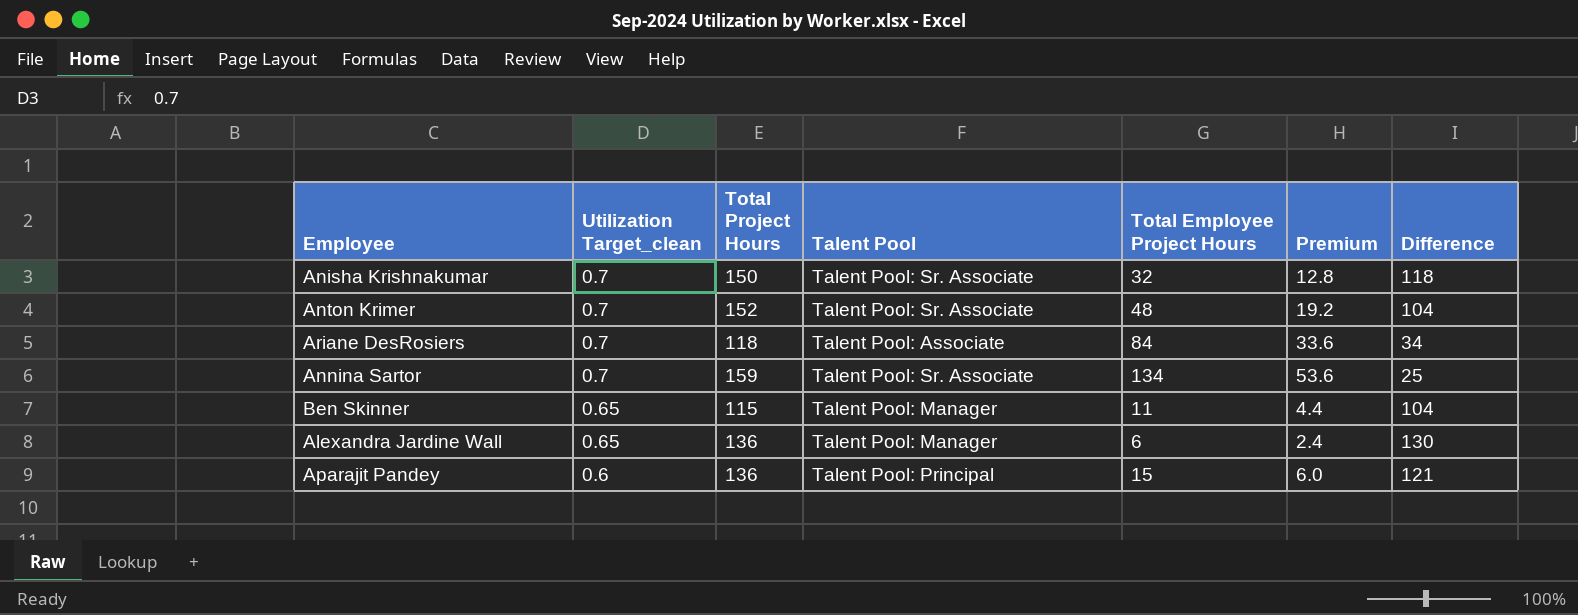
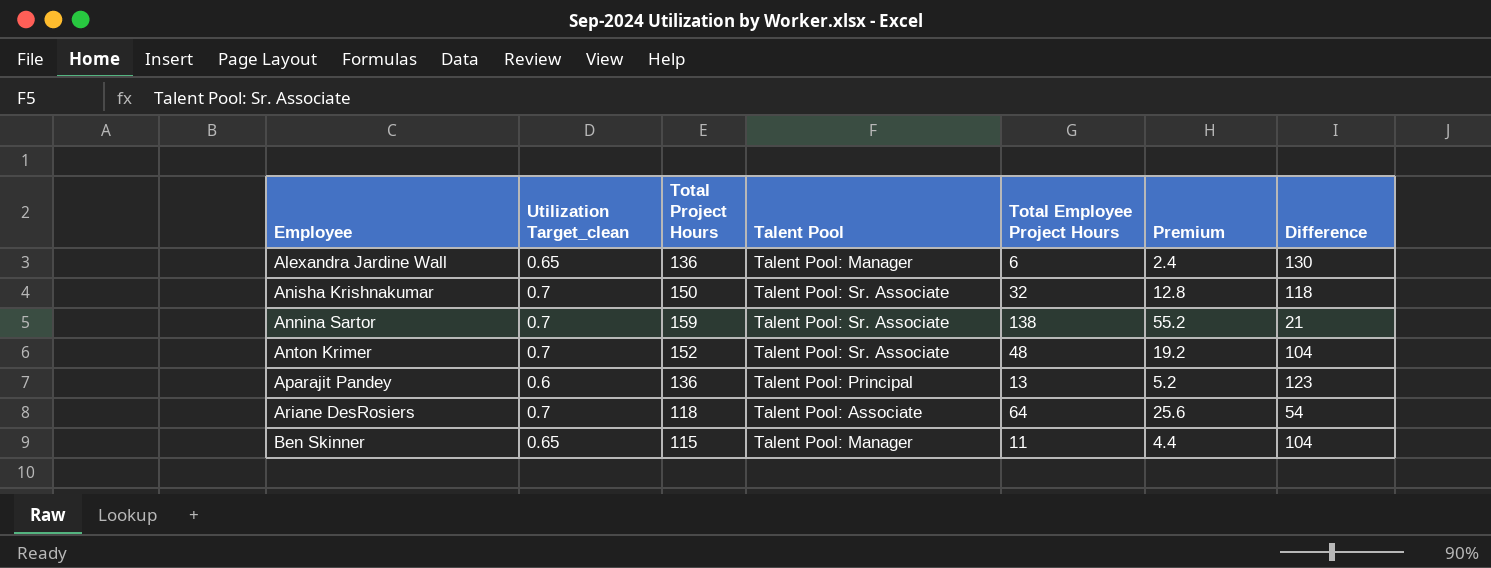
row order: Utilization Target_clean descending -> Employee ascending
Annina Sartor | Total Employee Project Hours: 134 -> 138
Annina Sartor | Premium: 53.6 -> 55.2
Annina Sartor | Difference: 25 -> 21
Aparajit Pandey | Total Employee Project Hours: 15 -> 13
Aparajit Pandey | Premium: 6.0 -> 5.2
Aparajit Pandey | Difference: 121 -> 123
Ariane DesRosiers | Total Employee Project Hours: 84 -> 64
Ariane DesRosiers | Premium: 33.6 -> 25.6
Ariane DesRosiers | Difference: 34 -> 54

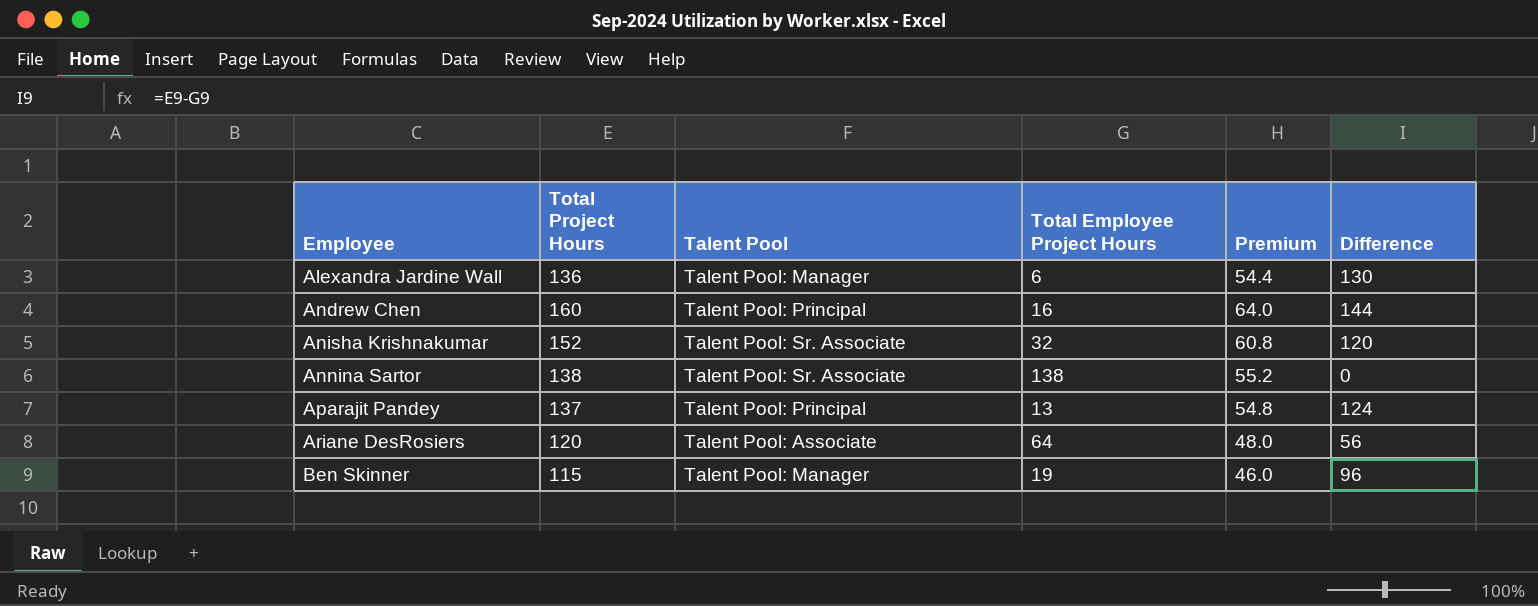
column Utilization Target_clean | position: 2 -> none
column Premium | formula: [Total Employee Project Hours] * 0.4 -> [Total Project Hours] * 0.4
row Anton Krimer: 0.7 | 152 | Talent Pool: Sr. Associate | 48 | 19.2 | 104 -> none
row Andrew Chen: none -> 160 | Talent Pool: Principal | 16 | 64.0 | 144
Anisha Krishnakumar | Total Project Hours: 150 -> 152
Anisha Krishnakumar | Difference: 118 -> 120
Annina Sartor | Total Project Hours: 159 -> 138
Annina Sartor | Difference: 21 -> 0
Aparajit Pandey | Total Project Hours: 136 -> 137
Aparajit Pandey | Difference: 123 -> 124
Ariane DesRosiers | Total Project Hours: 118 -> 120
Ariane DesRosiers | Difference: 54 -> 56
Ben Skinner | Total Employee Project Hours: 11 -> 19
Ben Skinner | Difference: 104 -> 96

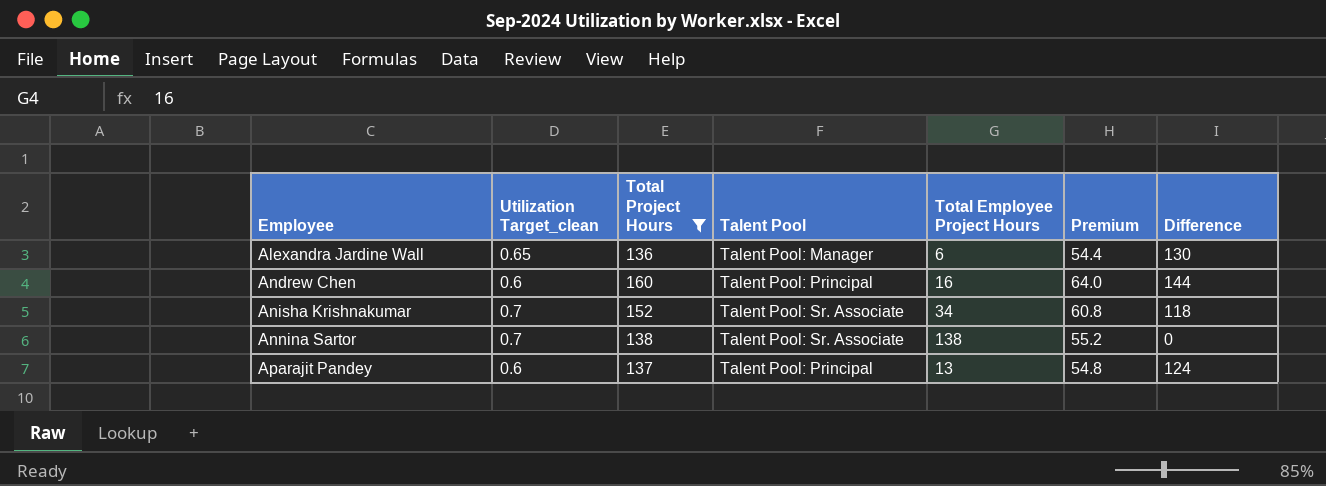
filter: none -> Total Project Hours >= 136
column Utilization Target_clean | position: none -> 2
Anisha Krishnakumar | Total Employee Project Hours: 32 -> 34
Anisha Krishnakumar | Difference: 120 -> 118

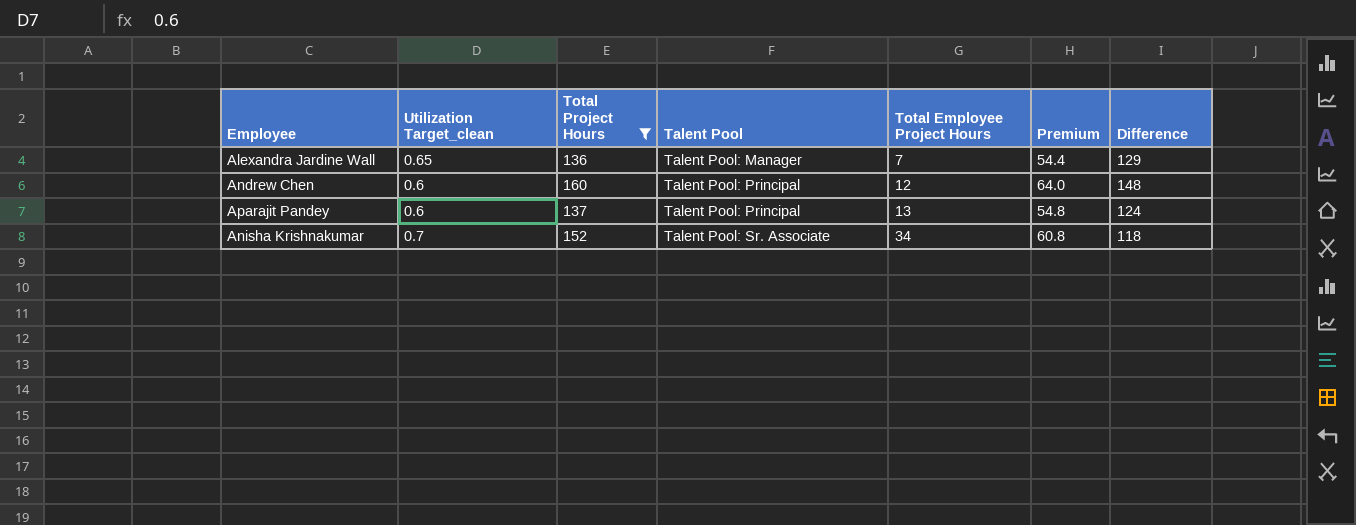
row order: Employee ascending -> Talent Pool ascending
row Annina Sartor: 0.7 | 138 | Talent Pool: Sr. Associate | 138 | 55.2 | 0 -> none
Alexandra Jardine Wall | Total Employee Project Hours: 6 -> 7
Alexandra Jardine Wall | Difference: 130 -> 129
Andrew Chen | Total Employee Project Hours: 16 -> 12
Andrew Chen | Difference: 144 -> 148

